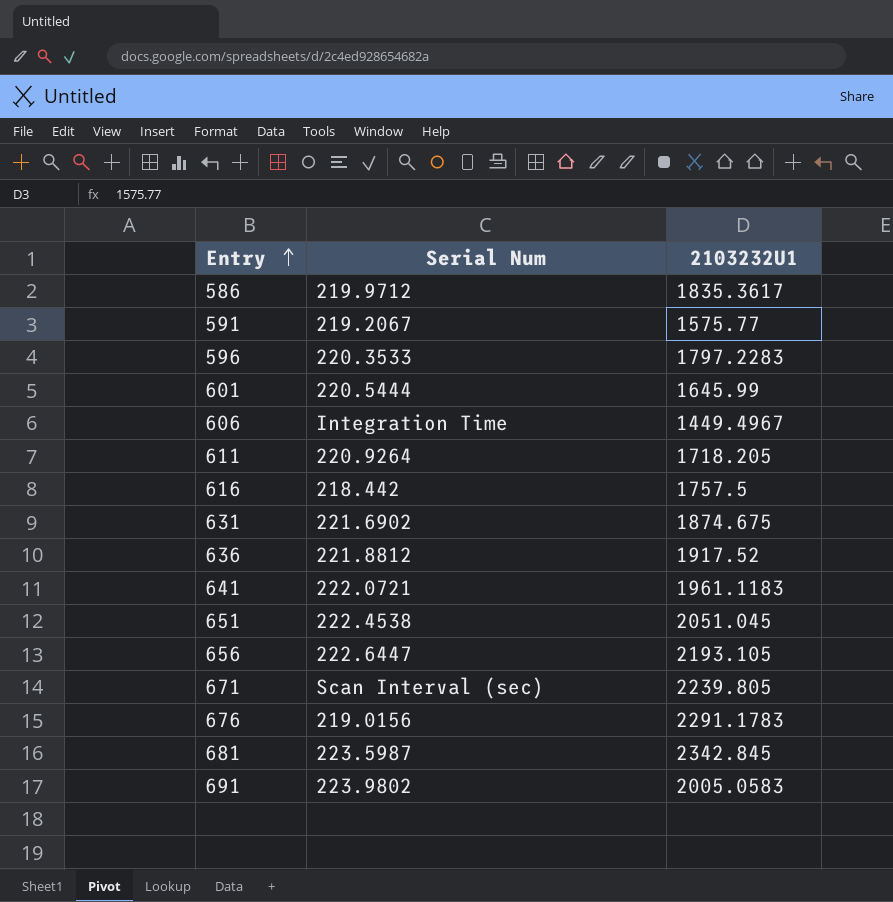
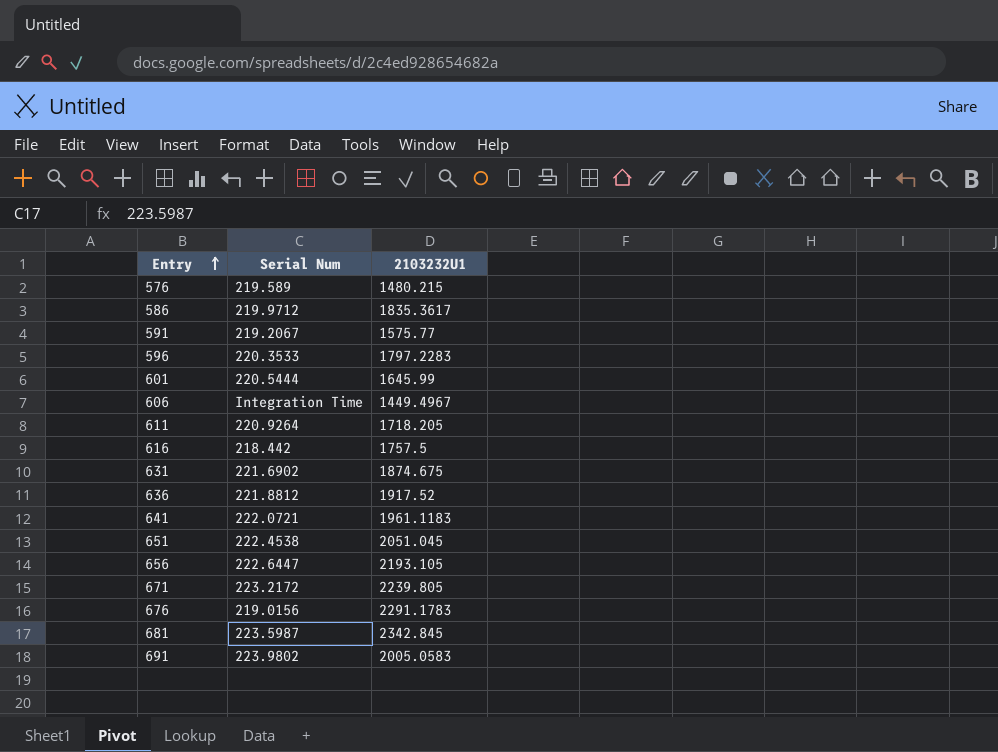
row 576: none -> 219.589 | 1480.215
671 | Serial Num: Scan Interval (sec) -> 223.2172

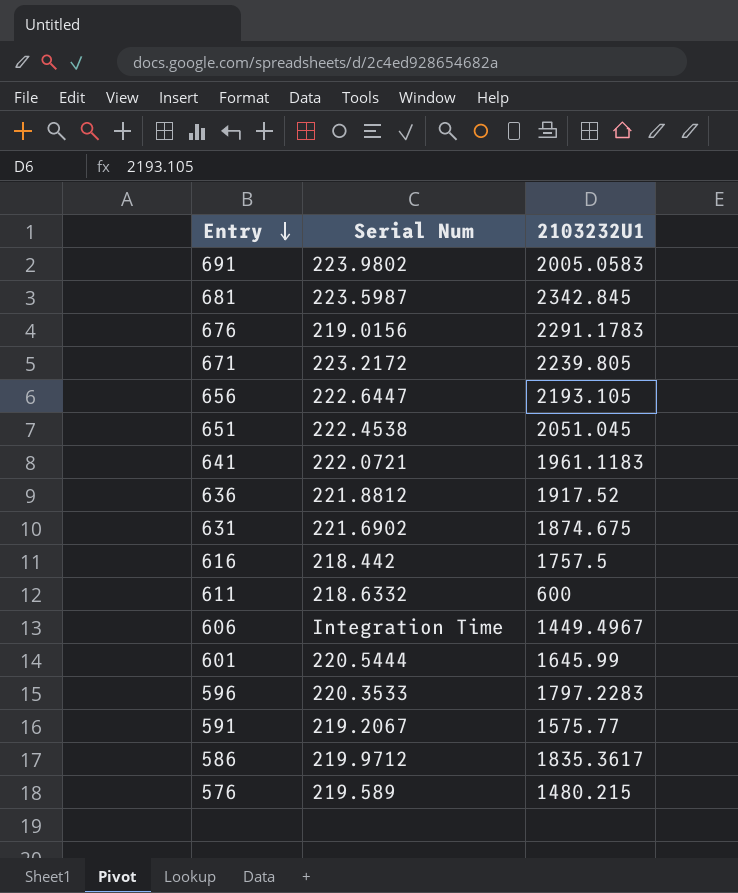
row order: Entry ascending -> Entry descending
611 | Serial Num: 220.9264 -> 218.6332
611 | 2103232U1: 1718.205 -> 600

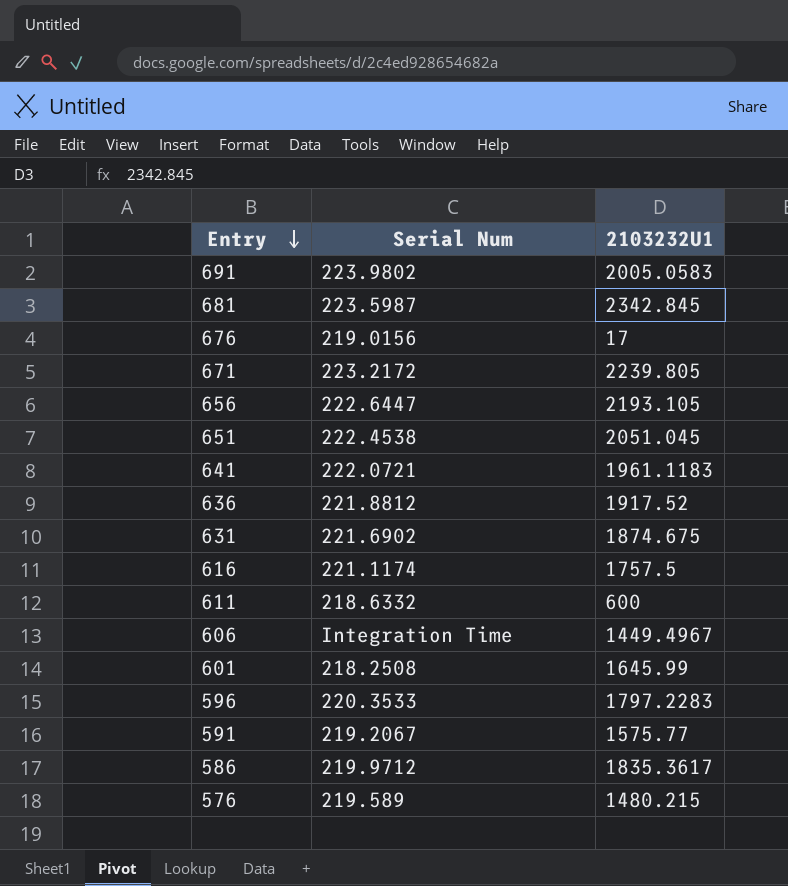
676 | 2103232U1: 2291.1783 -> 17
616 | Serial Num: 218.442 -> 221.1174
601 | Serial Num: 220.5444 -> 218.2508

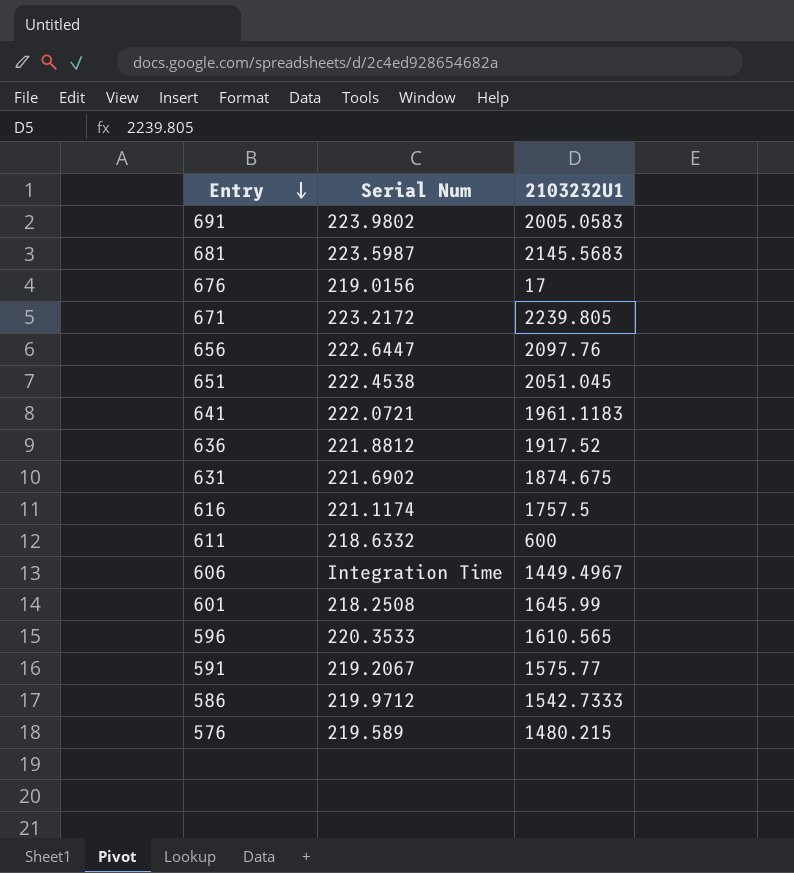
681 | 2103232U1: 2342.845 -> 2145.5683
656 | 2103232U1: 2193.105 -> 2097.76
596 | 2103232U1: 1797.2283 -> 1610.565
586 | 2103232U1: 1835.3617 -> 1542.7333

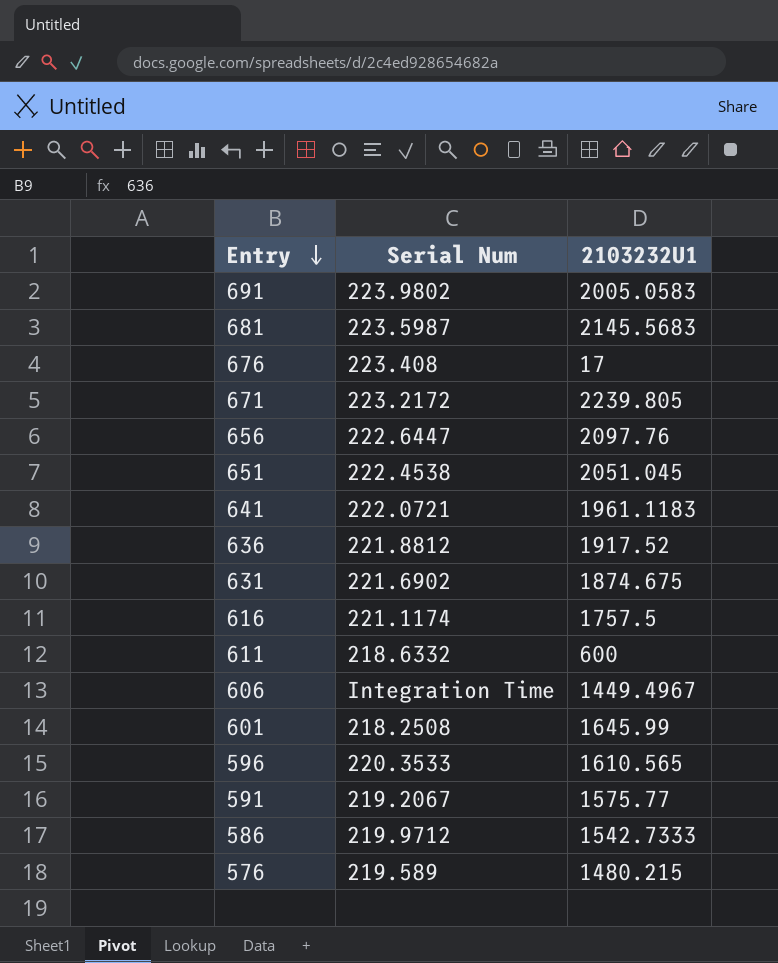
676 | Serial Num: 219.0156 -> 223.408

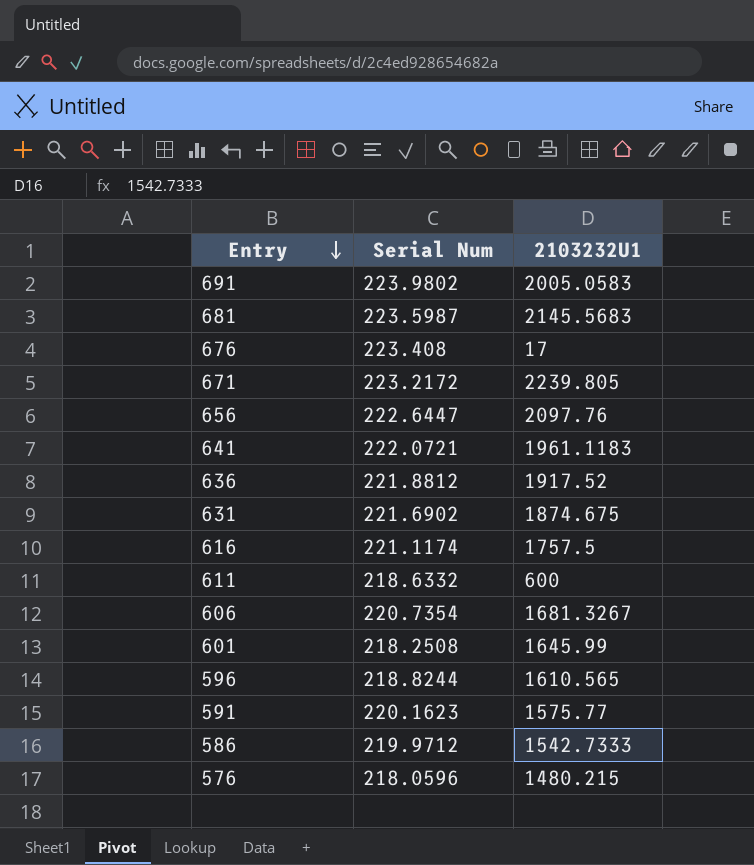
row 651: 222.4538 | 2051.045 -> none
606 | Serial Num: Integration Time -> 220.7354
606 | 2103232U1: 1449.4967 -> 1681.3267
596 | Serial Num: 220.3533 -> 218.8244
591 | Serial Num: 219.2067 -> 220.1623
576 | Serial Num: 219.589 -> 218.0596

